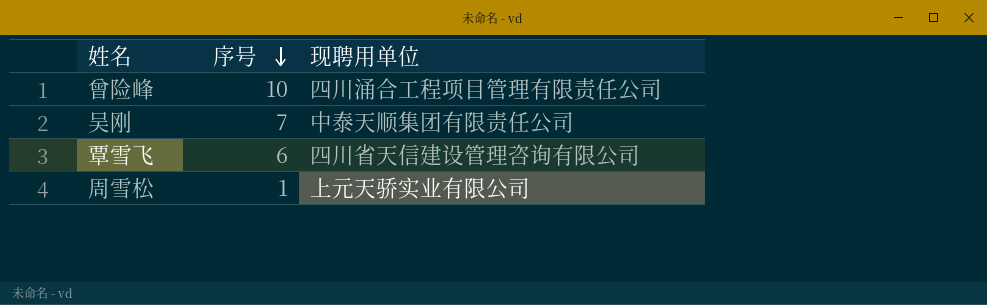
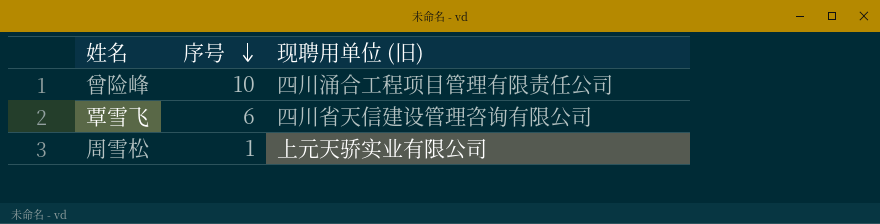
column name: 现聘用单位 -> 现聘用单位 (旧)
row 吴刚: 7 | 中泰天顺集团有限责任公司 -> none

